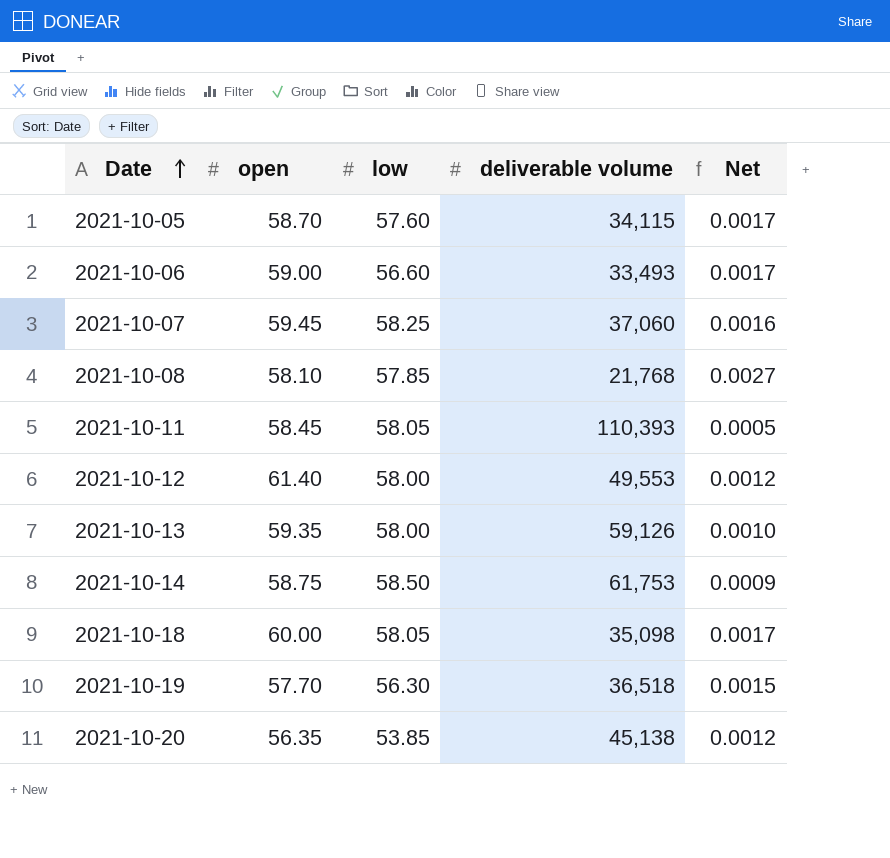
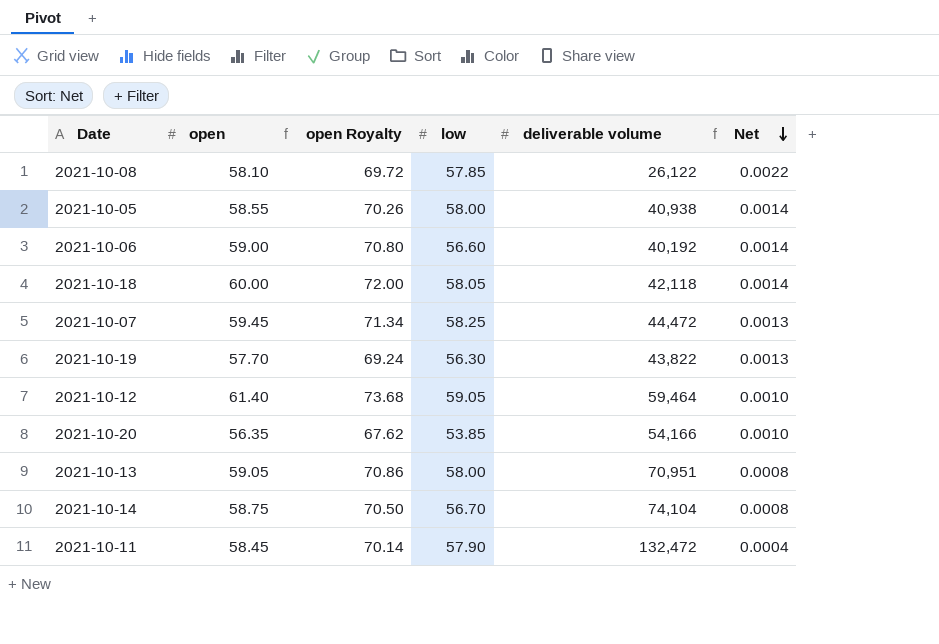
row order: Date ascending -> Net descending
column open Royalty | formula: none -> [open] * 1.2
2021-10-08 | deliverable volume: 21,768 -> 26,122
2021-10-08 | Net: 0.0027 -> 0.0022
2021-10-05 | open: 58.70 -> 58.55
2021-10-05 | low: 57.60 -> 58.00
2021-10-05 | deliverable volume: 34,115 -> 40,938
2021-10-05 | Net: 0.0017 -> 0.0014
2021-10-06 | deliverable volume: 33,493 -> 40,192
2021-10-06 | Net: 0.0017 -> 0.0014
2021-10-18 | deliverable volume: 35,098 -> 42,118
2021-10-18 | Net: 0.0017 -> 0.0014
2021-10-07 | deliverable volume: 37,060 -> 44,472
2021-10-07 | Net: 0.0016 -> 0.0013
2021-10-19 | deliverable volume: 36,518 -> 43,822
2021-10-19 | Net: 0.0015 -> 0.0013
2021-10-12 | low: 58.00 -> 59.05
2021-10-12 | deliverable volume: 49,553 -> 59,464
2021-10-12 | Net: 0.0012 -> 0.0010
2021-10-20 | deliverable volume: 45,138 -> 54,166
2021-10-20 | Net: 0.0012 -> 0.0010
2021-10-13 | open: 59.35 -> 59.05
2021-10-13 | deliverable volume: 59,126 -> 70,951
2021-10-13 | Net: 0.0010 -> 0.0008
2021-10-14 | low: 58.50 -> 56.70
2021-10-14 | deliverable volume: 61,753 -> 74,104
2021-10-14 | Net: 0.0009 -> 0.0008
2021-10-11 | low: 58.05 -> 57.90
2021-10-11 | deliverable volume: 110,393 -> 132,472
2021-10-11 | Net: 0.0005 -> 0.0004

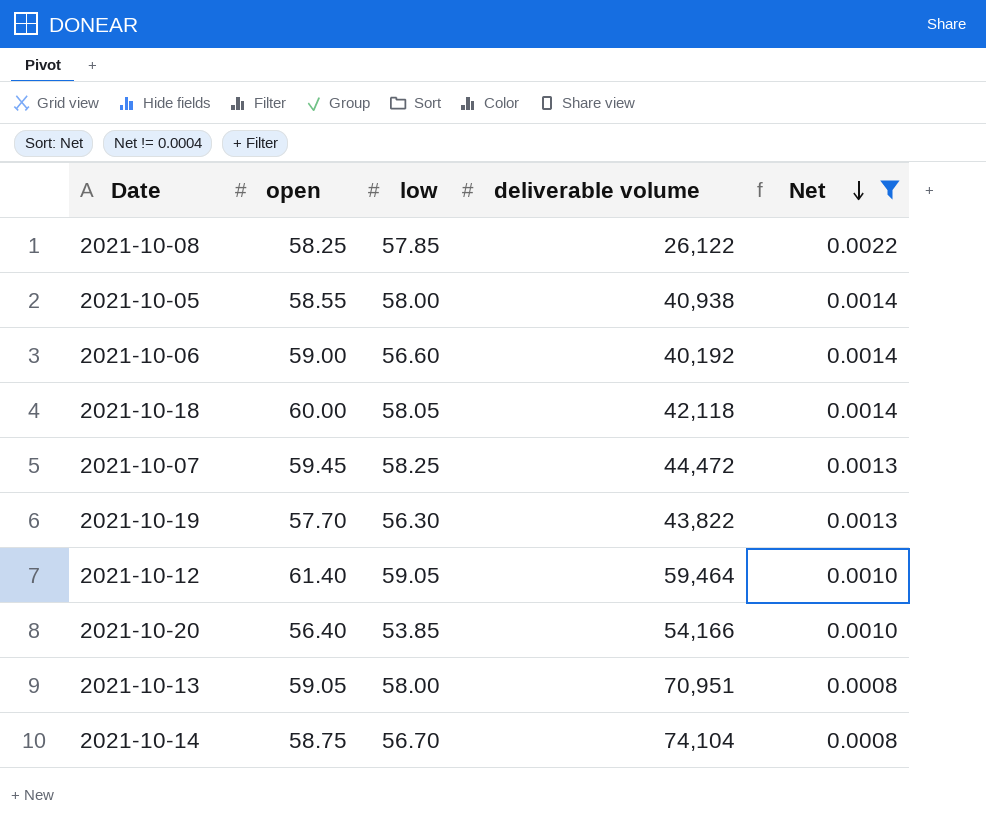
filter: none -> Net != 0.0004
column open Royalty | formula: [open] * 1.2 -> none
2021-10-08 | open: 58.10 -> 58.25
2021-10-20 | open: 56.35 -> 56.40

